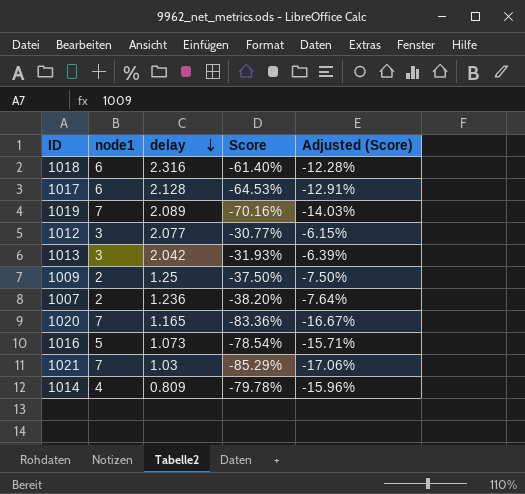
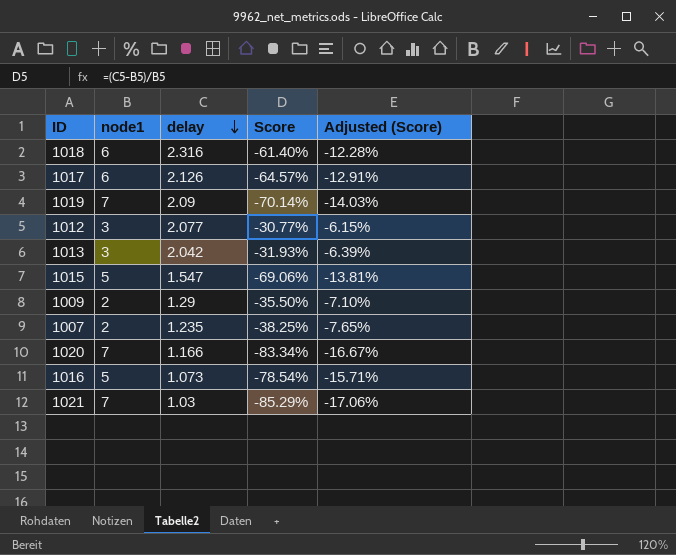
row 1014: 4 | 0.809 | -79.78% | -15.96% -> none
1017 | delay: 2.128 -> 2.126
1017 | Score: -64.53% -> -64.57%
1019 | delay: 2.089 -> 2.09
1019 | Score: -70.16% -> -70.14%
row 1015: none -> 5 | 1.547 | -69.06% | -13.81%
1009 | delay: 1.25 -> 1.29
1009 | Score: -37.50% -> -35.50%
1009 | Adjusted (Score): -7.50% -> -7.10%
1007 | delay: 1.236 -> 1.235
1007 | Score: -38.20% -> -38.25%
1007 | Adjusted (Score): -7.64% -> -7.65%
1020 | delay: 1.165 -> 1.166
1020 | Score: -83.36% -> -83.34%

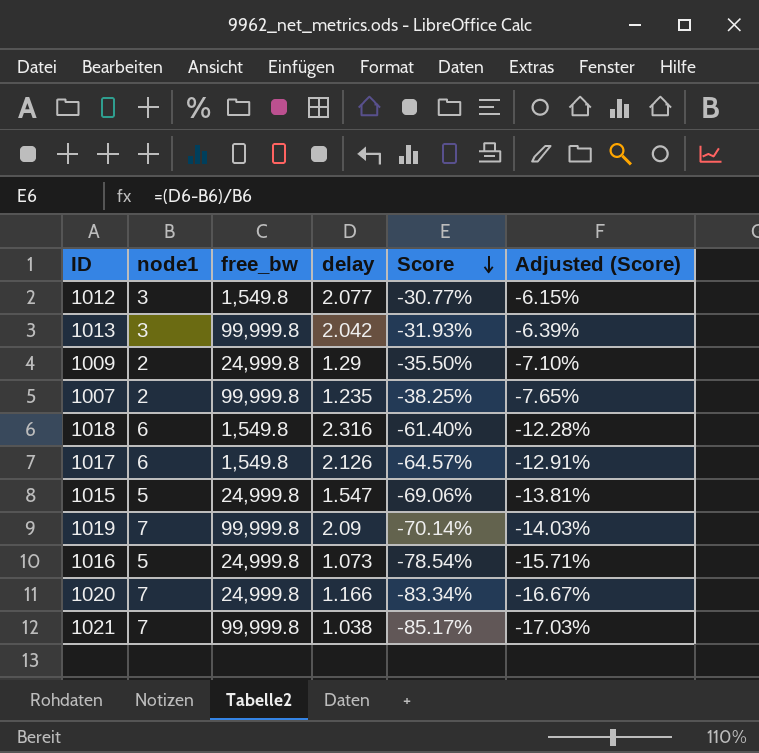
row order: delay descending -> Score descending
column free_bw | position: none -> 3
1021 | delay: 1.03 -> 1.038
1021 | Score: -85.29% -> -85.17%
1021 | Adjusted (Score): -17.06% -> -17.03%

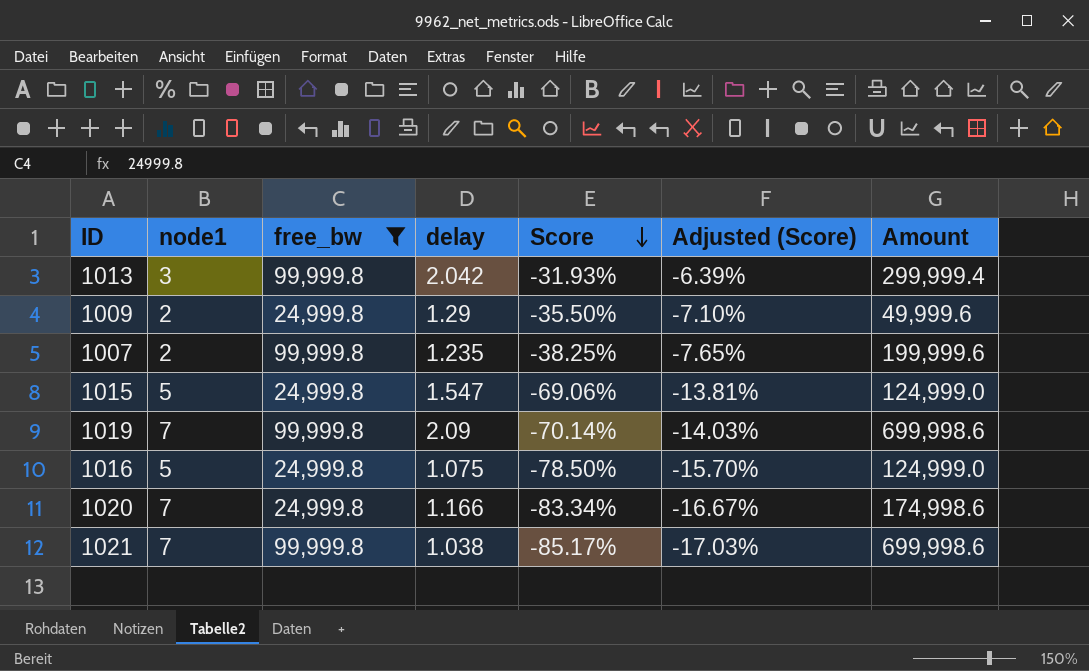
filter: none -> free_bw != 1,549.8
column Amount | formula: none -> [node1] * [free_bw]
1016 | delay: 1.073 -> 1.075
1016 | Score: -78.54% -> -78.50%
1016 | Adjusted (Score): -15.71% -> -15.70%

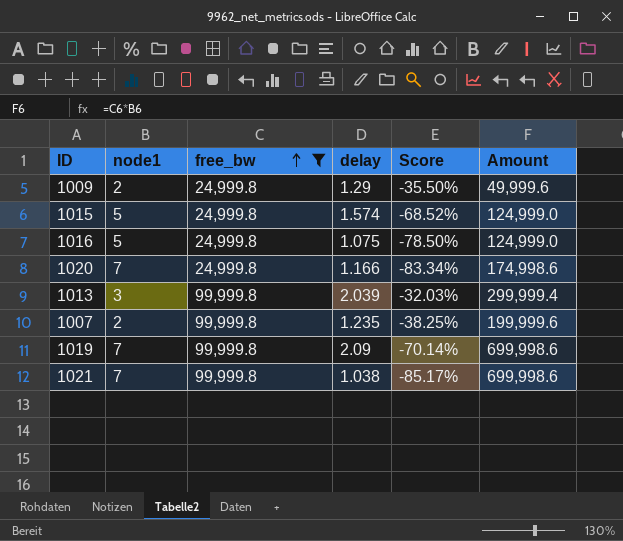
row order: Score descending -> free_bw ascending
column Adjusted (Score) | formula: [Score] * 0.2 -> none
1015 | delay: 1.547 -> 1.574
1015 | Score: -69.06% -> -68.52%
1013 | delay: 2.042 -> 2.039
1013 | Score: -31.93% -> -32.03%

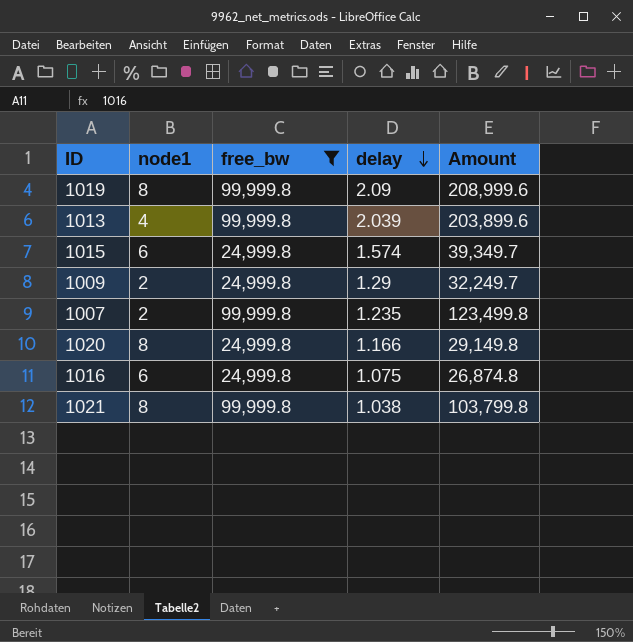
row order: free_bw ascending -> delay descending
column Score | formula: ([delay] - [node1]) / [node1] -> none
column Amount | formula: [node1] * [free_bw] -> [free_bw] * [delay]
1019 | node1: 7 -> 8
1013 | node1: 3 -> 4
1015 | node1: 5 -> 6
1020 | node1: 7 -> 8
1016 | node1: 5 -> 6
1021 | node1: 7 -> 8

